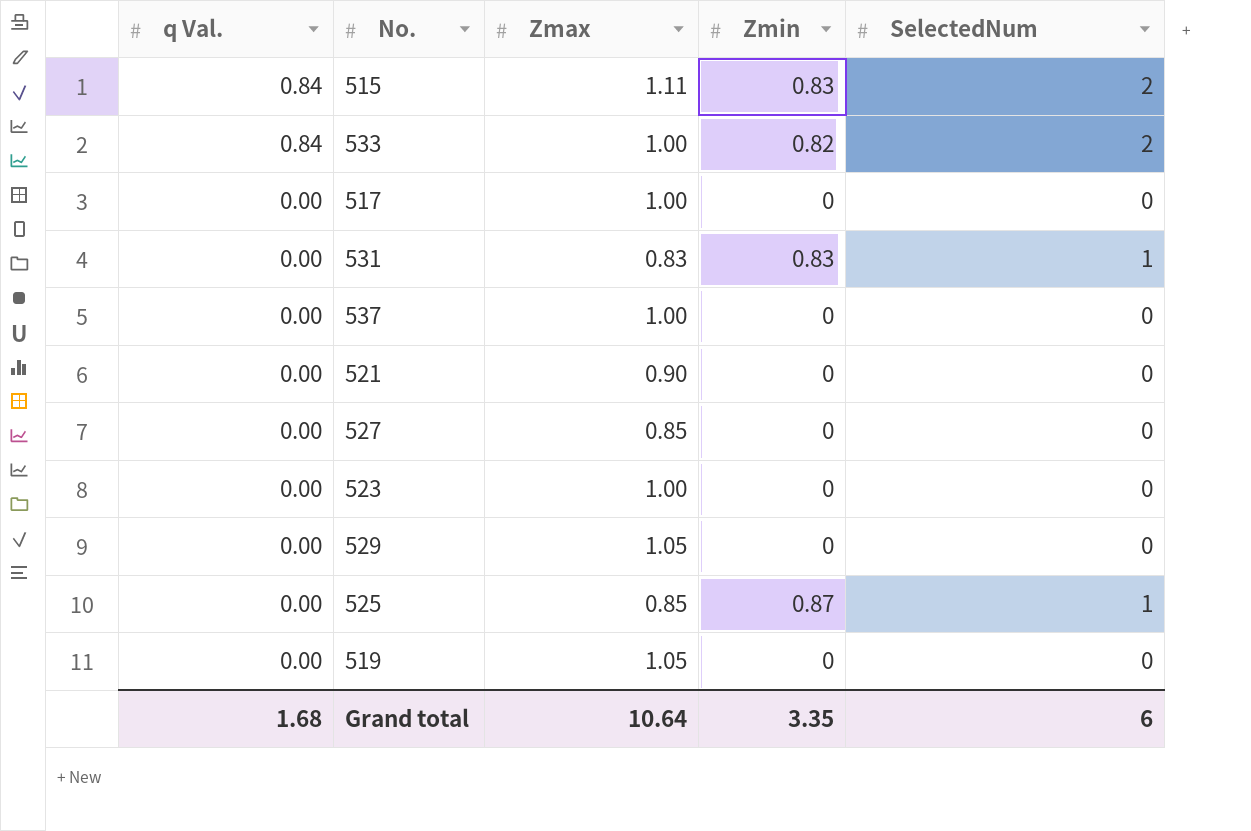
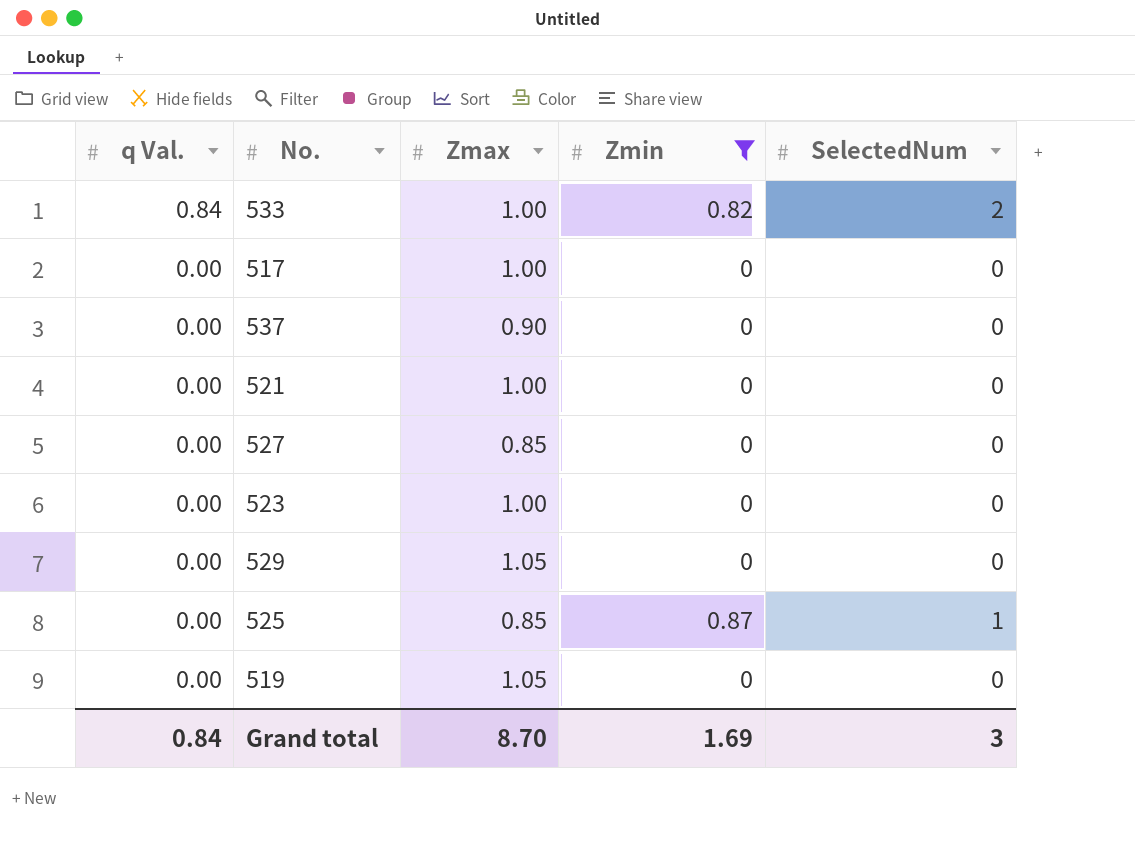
filter: none -> Zmin != 0.83
537 | Zmax: 1.00 -> 0.90
521 | Zmax: 0.90 -> 1.00
Grand total | q Val.: 1.68 -> 0.84
Grand total | Zmax: 10.64 -> 8.70
Grand total | Zmin: 3.35 -> 1.69
Grand total | SelectedNum: 6 -> 3

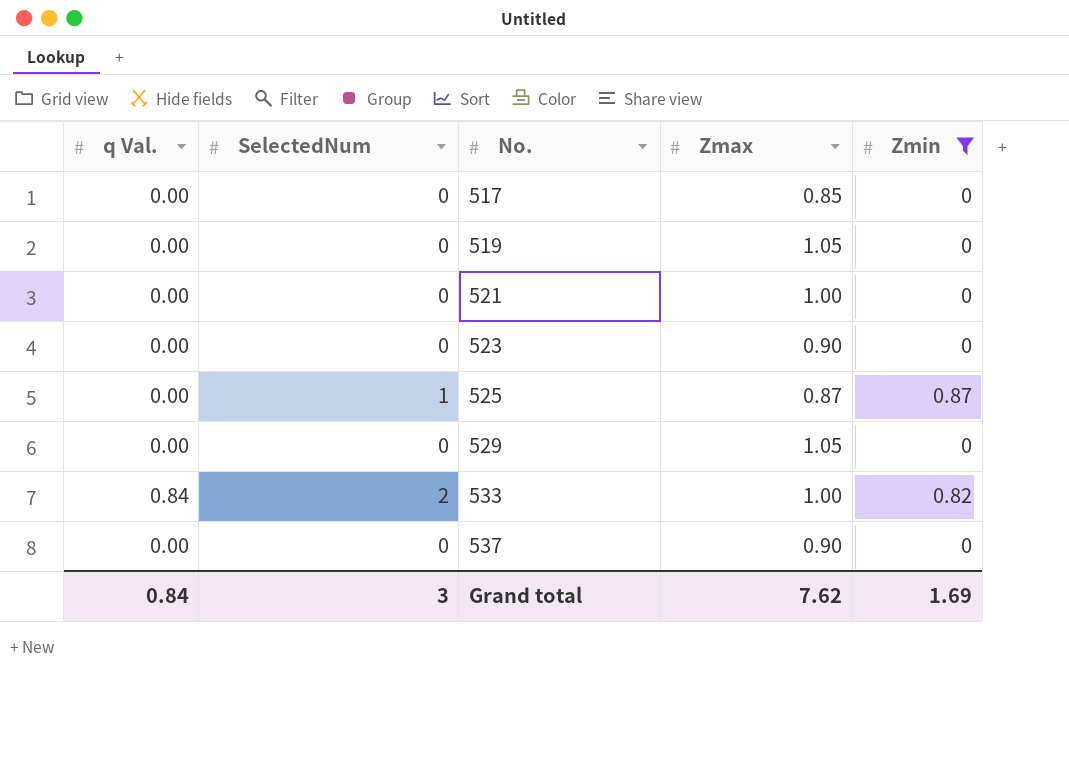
row order: q Val. descending -> No. ascending
column SelectedNum | position: 5 -> 2
row 527: 0.00 | 0.85 | 0 | 0 -> none
517 | Zmax: 1.00 -> 0.85
523 | Zmax: 1.00 -> 0.90
525 | Zmax: 0.85 -> 0.87
Grand total | Zmax: 8.70 -> 7.62

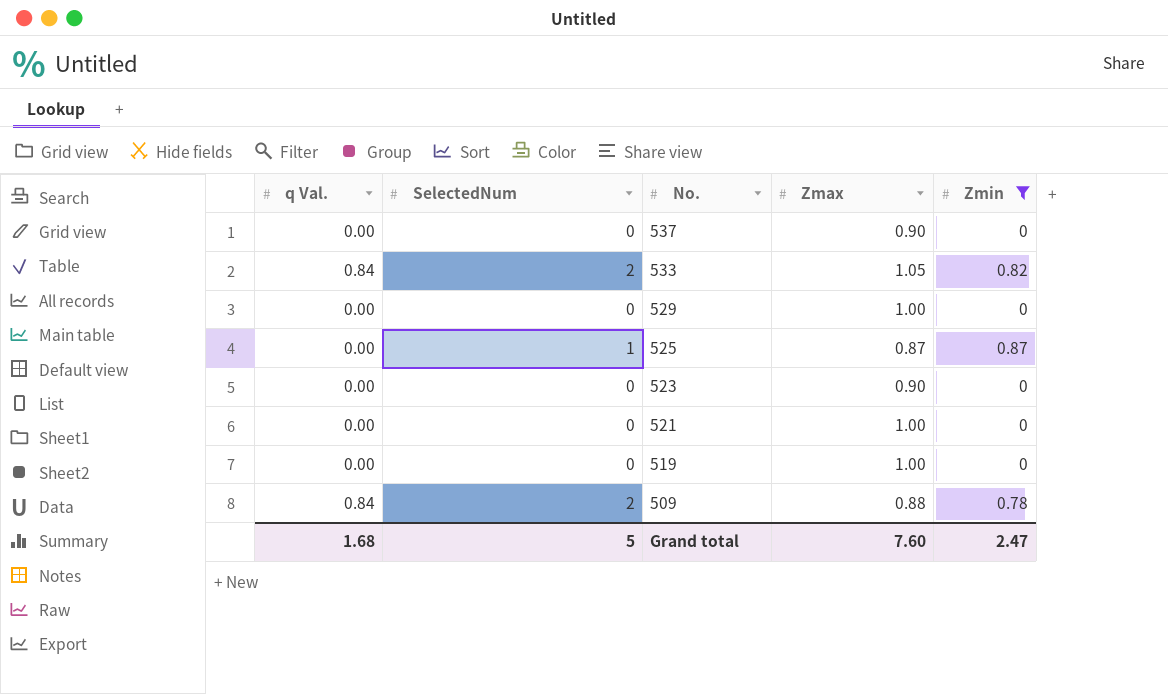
row order: No. ascending -> No. descending
row 517: 0.00 | 0 | 0.85 | 0 -> none
533 | Zmax: 1.00 -> 1.05
529 | Zmax: 1.05 -> 1.00
519 | Zmax: 1.05 -> 1.00
row 509: none -> 0.84 | 2 | 0.88 | 0.78
Grand total | q Val.: 0.84 -> 1.68
Grand total | SelectedNum: 3 -> 5
Grand total | Zmax: 7.62 -> 7.60
Grand total | Zmin: 1.69 -> 2.47

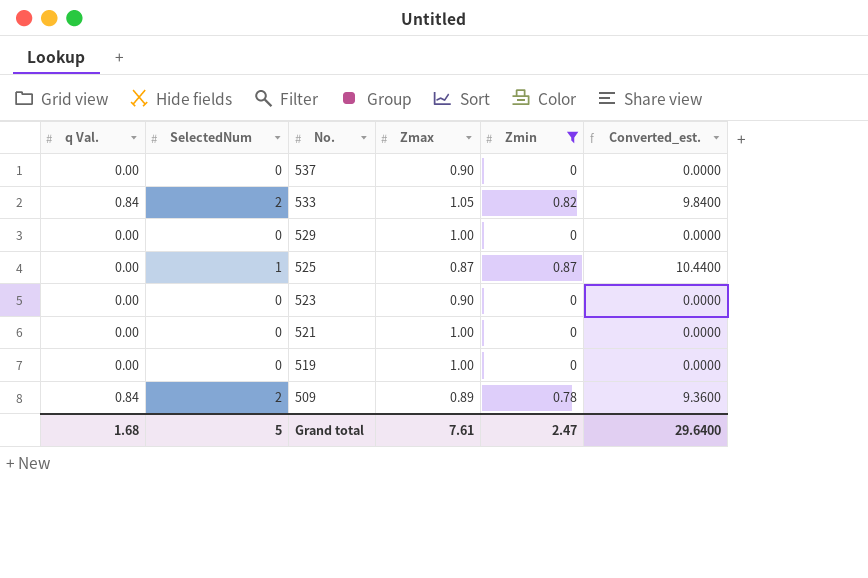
column Converted_est. | formula: none -> [Zmin] * 12
509 | Zmax: 0.88 -> 0.89
Grand total | Zmax: 7.60 -> 7.61

